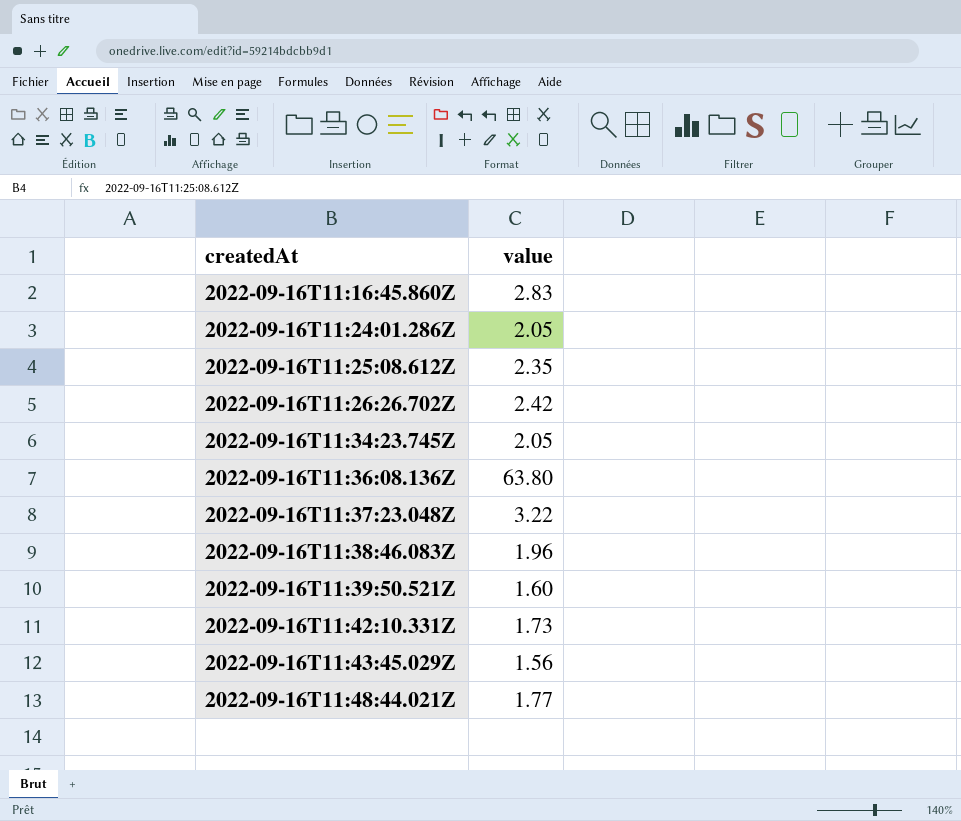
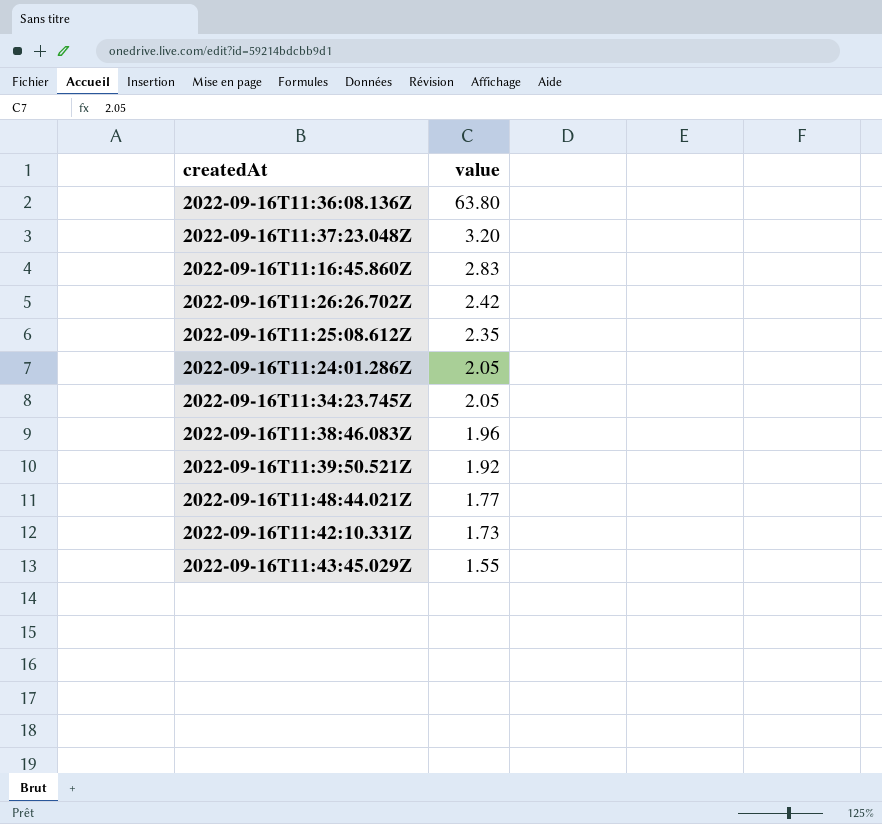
row order: createdAt ascending -> value descending
2022-09-16T11:37:23.048Z | value: 3.22 -> 3.20
2022-09-16T11:39:50.521Z | value: 1.60 -> 1.92
2022-09-16T11:43:45.029Z | value: 1.56 -> 1.55

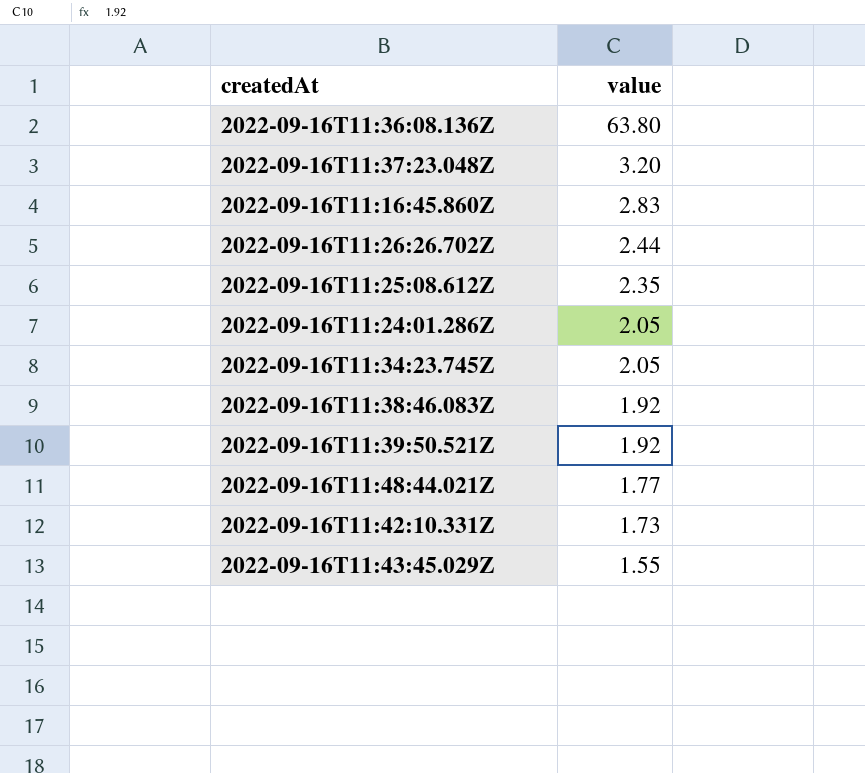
2022-09-16T11:26:26.702Z | value: 2.42 -> 2.44
2022-09-16T11:38:46.083Z | value: 1.96 -> 1.92

